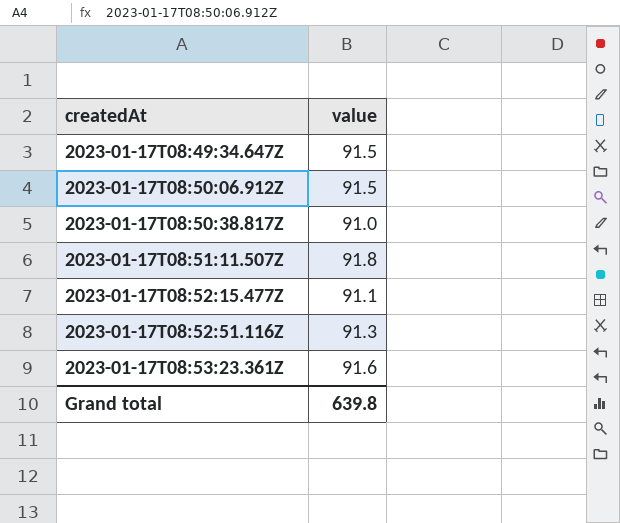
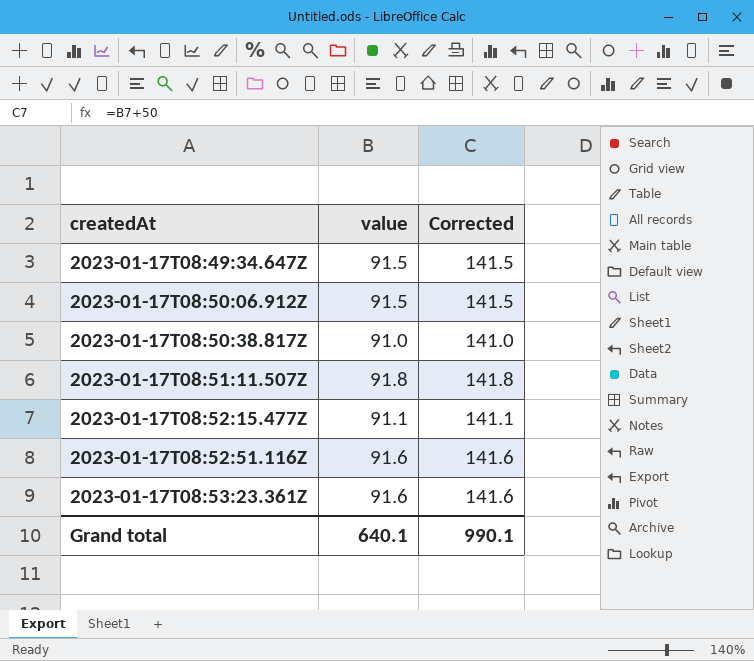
column Corrected | formula: none -> [value] + 50
2023-01-17T08:52:51.116Z | value: 91.3 -> 91.6
Grand total | value: 639.8 -> 640.1

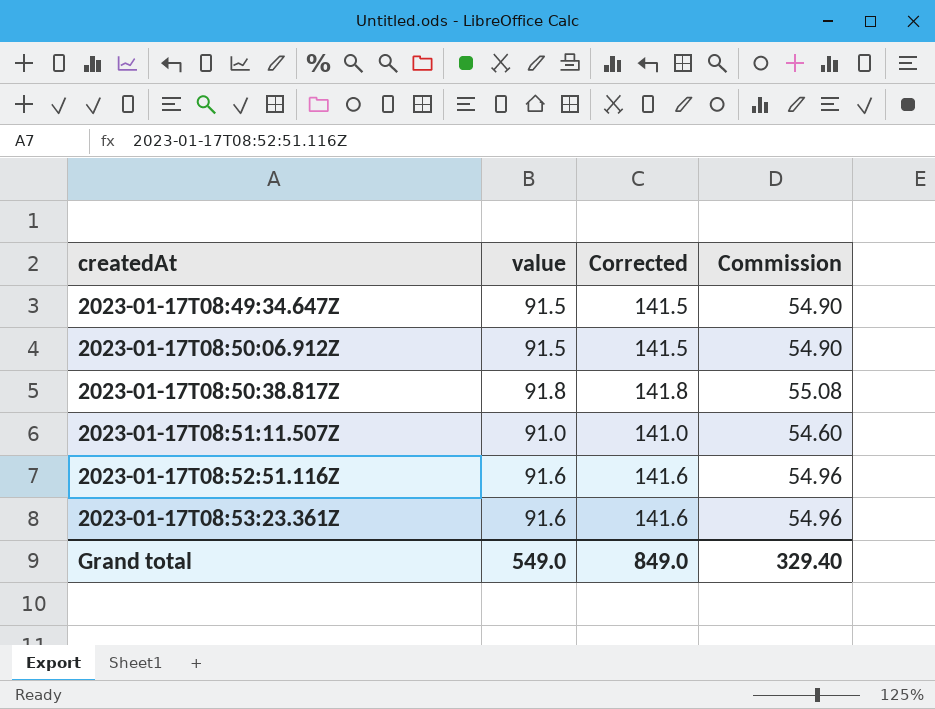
column Commission | formula: none -> [value] * 0.6
row 2023-01-17T08:52:15.477Z: 91.1 | 141.1 -> none
2023-01-17T08:50:38.817Z | value: 91.0 -> 91.8
2023-01-17T08:50:38.817Z | Corrected: 141.0 -> 141.8
2023-01-17T08:51:11.507Z | value: 91.8 -> 91.0
2023-01-17T08:51:11.507Z | Corrected: 141.8 -> 141.0
Grand total | value: 640.1 -> 549.0
Grand total | Corrected: 990.1 -> 849.0

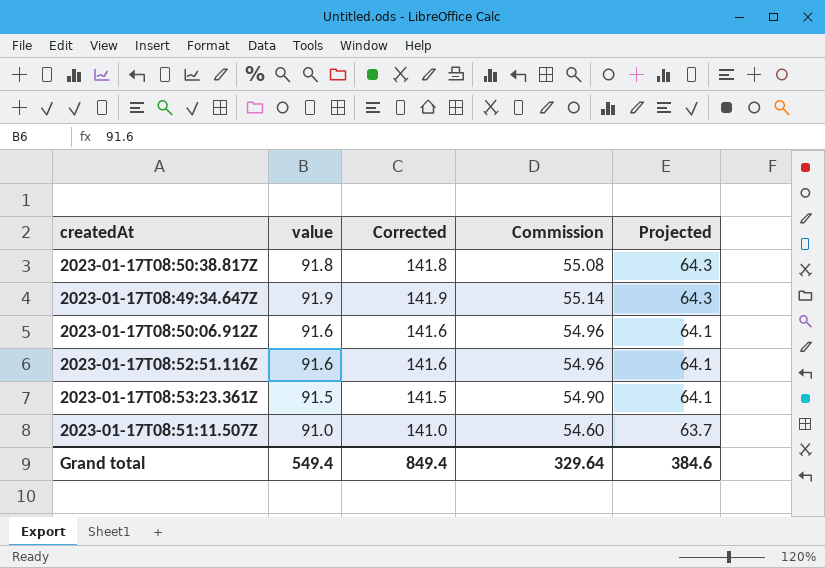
row order: createdAt ascending -> Projected descending
column Projected | formula: none -> [value] * 0.7
2023-01-17T08:49:34.647Z | value: 91.5 -> 91.9
2023-01-17T08:49:34.647Z | Corrected: 141.5 -> 141.9
2023-01-17T08:49:34.647Z | Commission: 54.90 -> 55.14
2023-01-17T08:50:06.912Z | value: 91.5 -> 91.6
2023-01-17T08:50:06.912Z | Corrected: 141.5 -> 141.6
2023-01-17T08:50:06.912Z | Commission: 54.90 -> 54.96
2023-01-17T08:53:23.361Z | value: 91.6 -> 91.5
2023-01-17T08:53:23.361Z | Corrected: 141.6 -> 141.5
2023-01-17T08:53:23.361Z | Commission: 54.96 -> 54.90
Grand total | value: 549.0 -> 549.4
Grand total | Corrected: 849.0 -> 849.4
Grand total | Commission: 329.40 -> 329.64

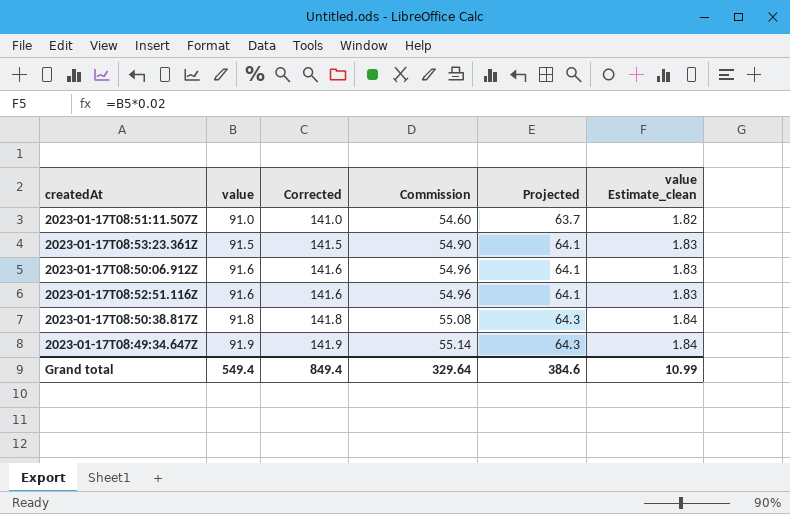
row order: Projected descending -> value ascending
column value Estimate_clean | formula: none -> [value] * 0.02

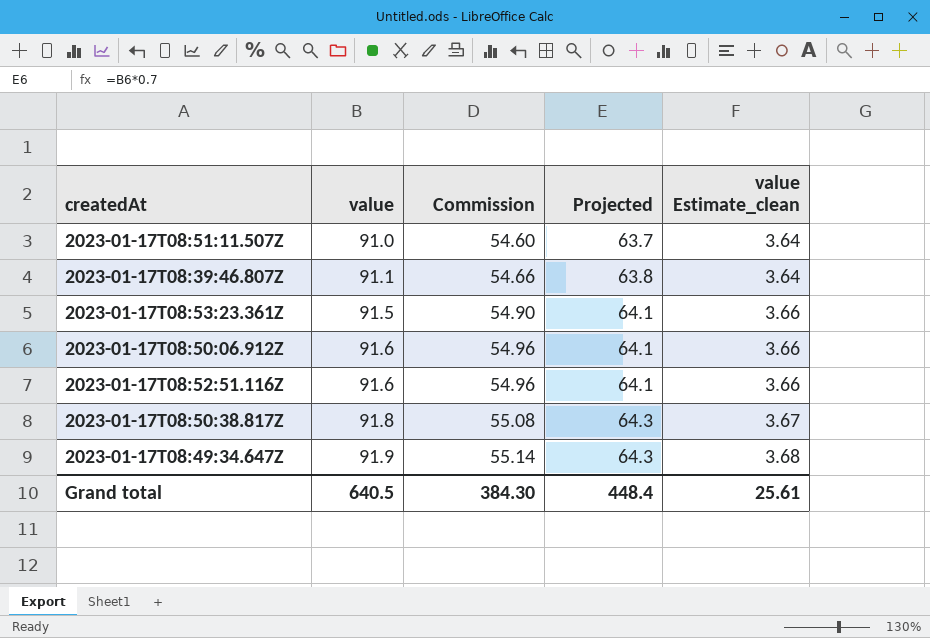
column Corrected | formula: [value] + 50 -> none
column value Estimate_clean | formula: [value] * 0.02 -> [value] * 0.04
row 2023-01-17T08:39:46.807Z: none -> 91.1 | 54.66 | 63.8 | 3.64
Grand total | value: 549.4 -> 640.5
Grand total | Commission: 329.64 -> 384.30
Grand total | Projected: 384.6 -> 448.4
Grand total | value Estimate_clean: 10.99 -> 25.61

